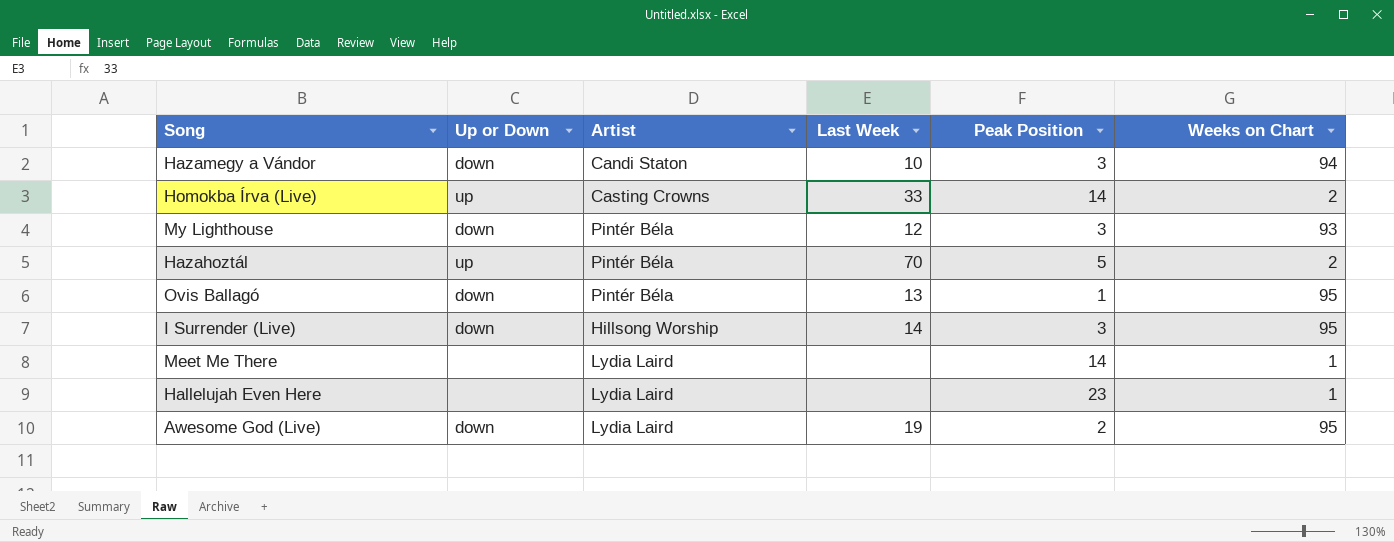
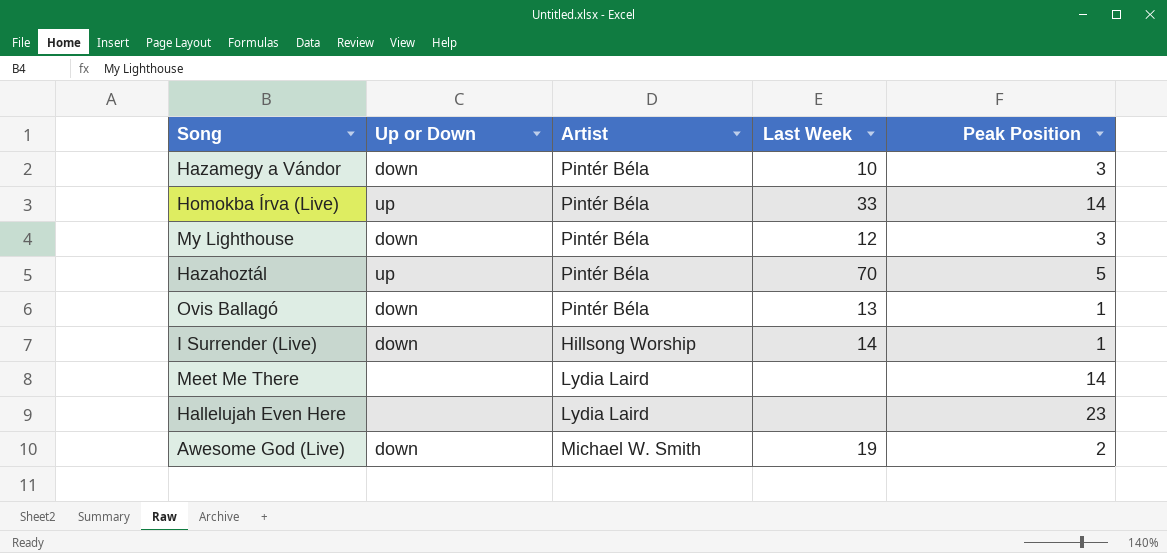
column Weeks on Chart | position: 6 -> none
Hazamegy a Vándor | Artist: Candi Staton -> Pintér Béla
Homokba Írva (Live) | Artist: Casting Crowns -> Pintér Béla
I Surrender (Live) | Peak Position: 3 -> 1
Awesome God (Live) | Artist: Lydia Laird -> Michael W. Smith

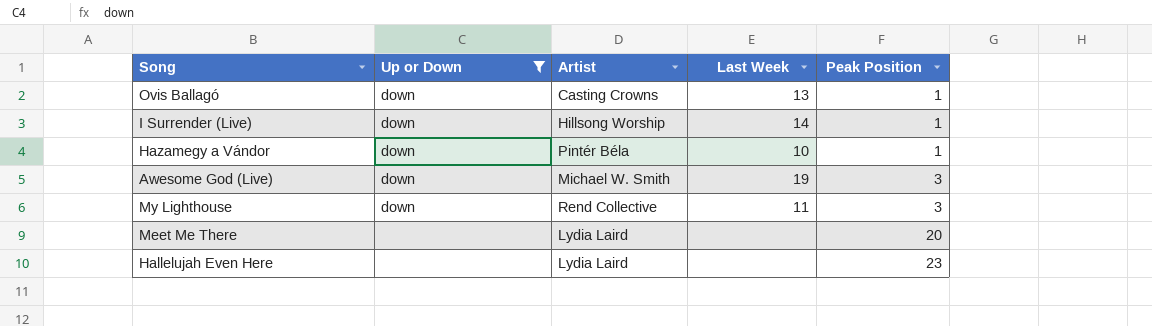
filter: none -> Up or Down != up
row order: none -> Peak Position ascending
Ovis Ballagó | Artist: Pintér Béla -> Casting Crowns
Hazamegy a Vándor | Peak Position: 3 -> 1
Awesome God (Live) | Peak Position: 2 -> 3
My Lighthouse | Artist: Pintér Béla -> Rend Collective
My Lighthouse | Last Week: 12 -> 11
Meet Me There | Peak Position: 14 -> 20

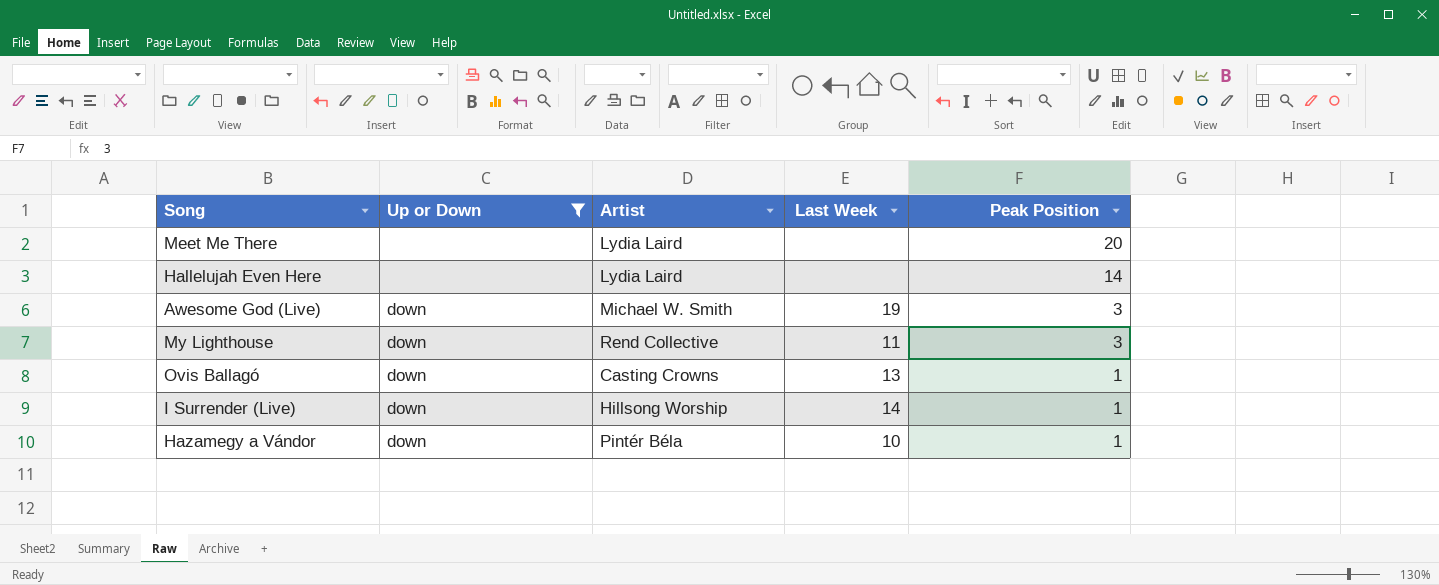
row order: Peak Position ascending -> Peak Position descending
Hallelujah Even Here | Peak Position: 23 -> 14

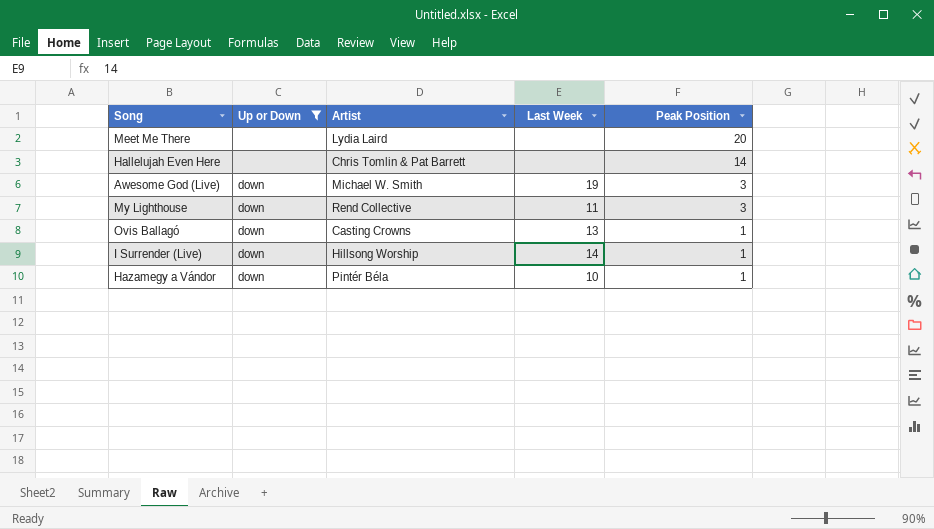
Hallelujah Even Here | Artist: Lydia Laird -> Chris Tomlin & Pat Barrett

